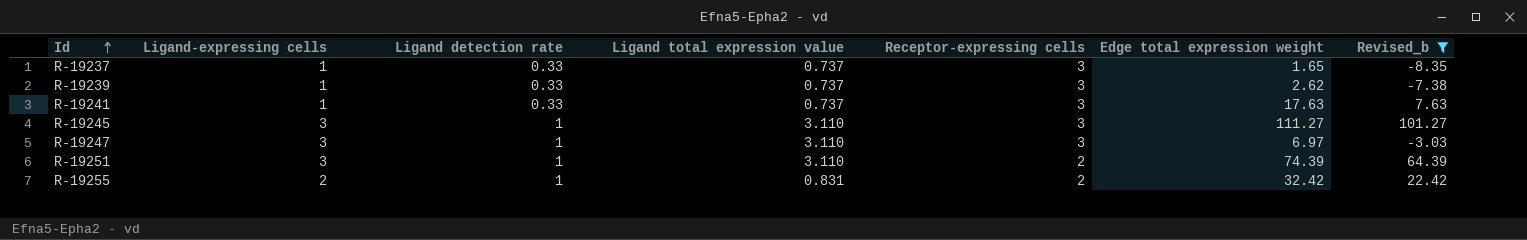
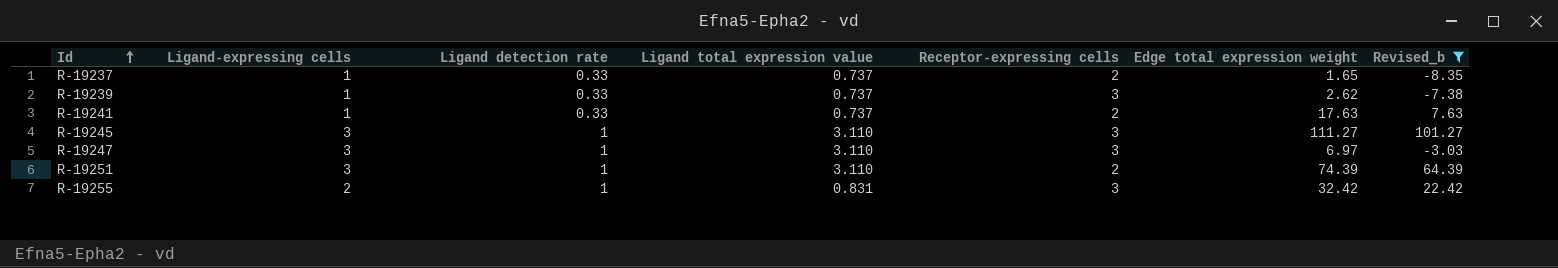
R-19237 | Receptor-expressing cells: 3 -> 2
R-19241 | Receptor-expressing cells: 3 -> 2
R-19255 | Receptor-expressing cells: 2 -> 3

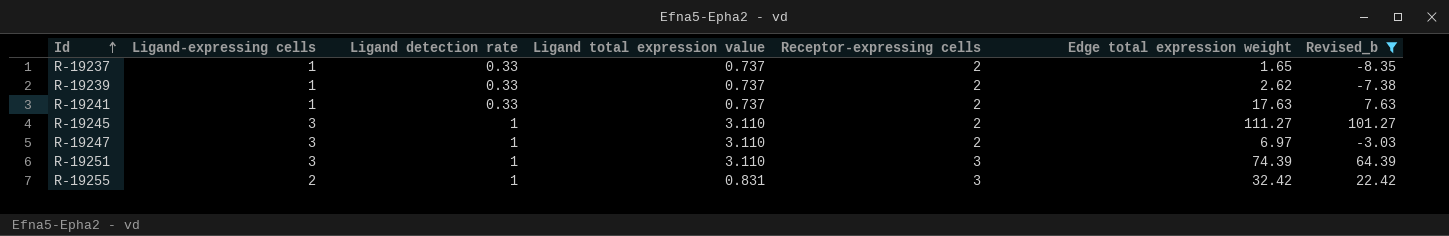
R-19239 | Receptor-expressing cells: 3 -> 2
R-19245 | Receptor-expressing cells: 3 -> 2
R-19247 | Receptor-expressing cells: 3 -> 2
R-19251 | Receptor-expressing cells: 2 -> 3

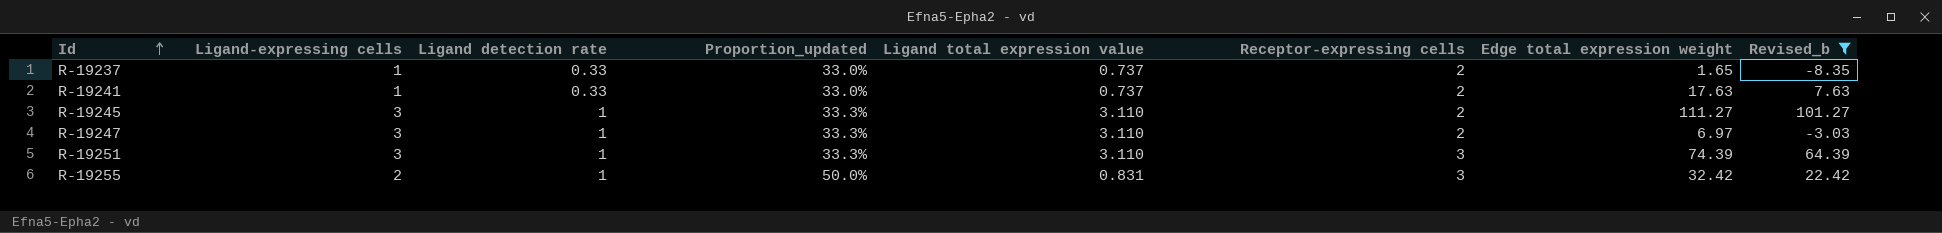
column Proportion_updated | formula: none -> [Ligand detection rate] / [Ligand-expressing cells]
row R-19239: 1 | 0.33 | 0.737 | 2 | 2.62 | -7.38 -> none

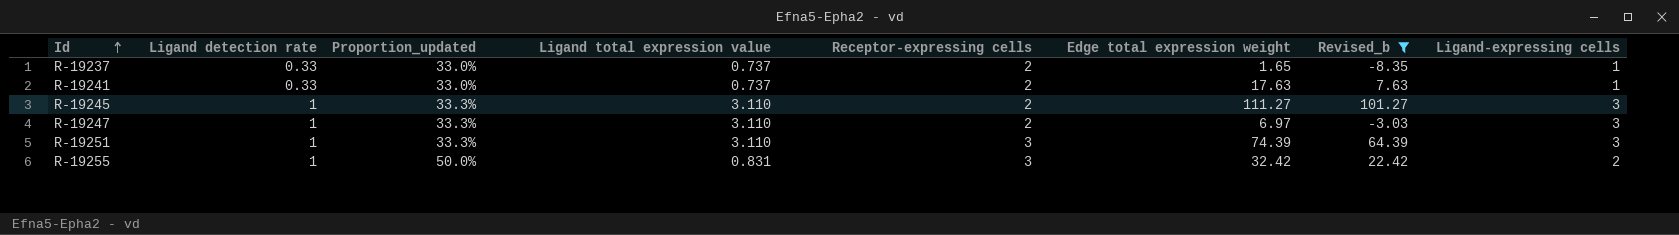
column Ligand-expressing cells | position: 2 -> 8

